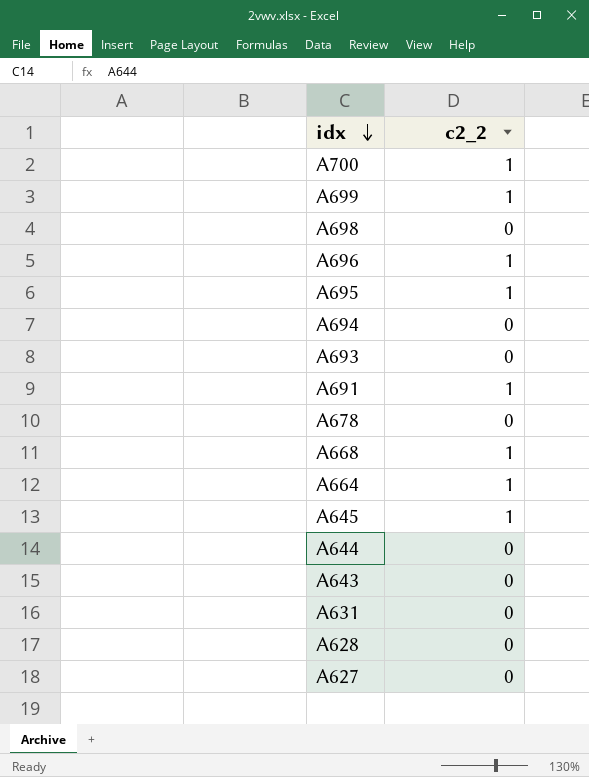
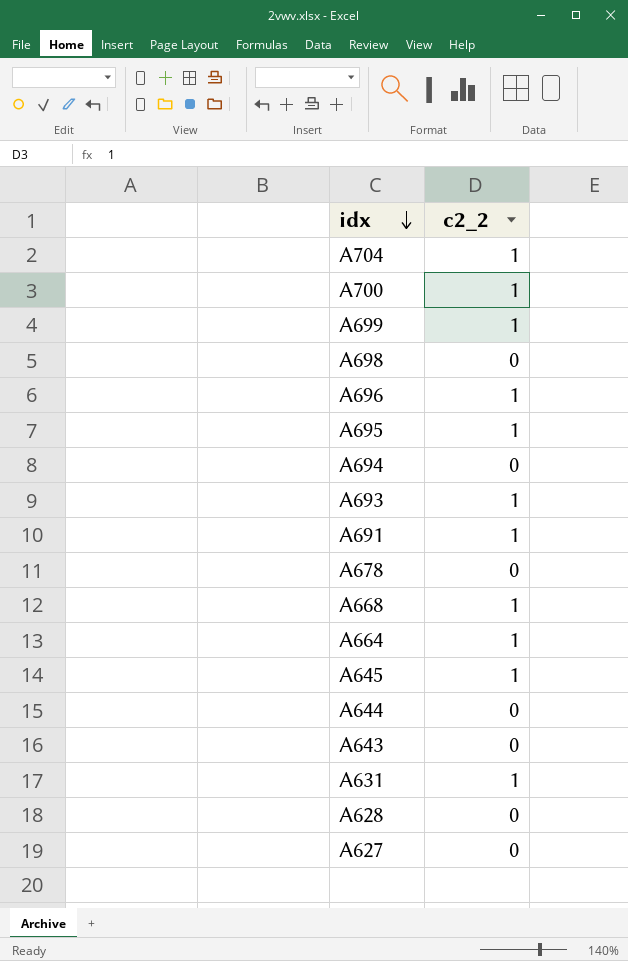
row A704: none -> 1
A693 | c2_2: 0 -> 1
A631 | c2_2: 0 -> 1

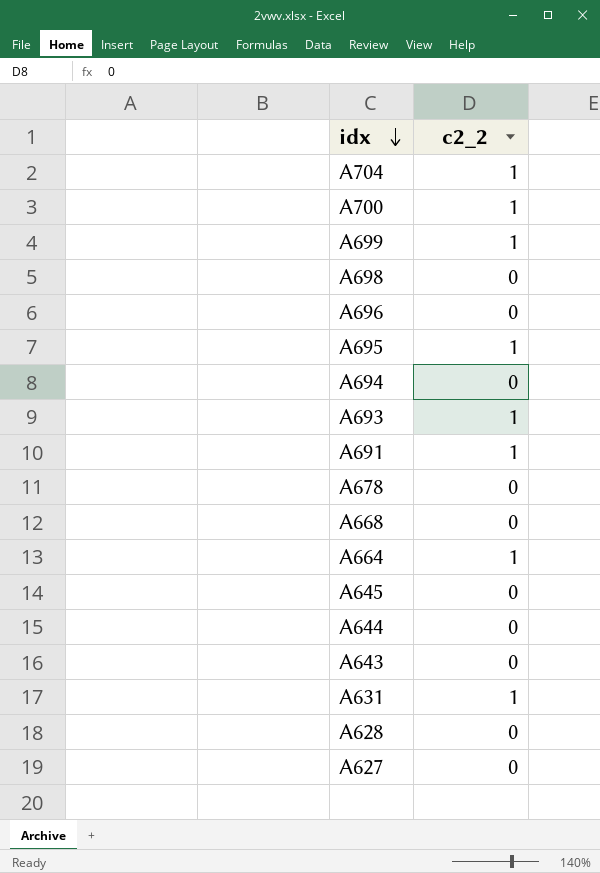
A696 | c2_2: 1 -> 0
A668 | c2_2: 1 -> 0
A645 | c2_2: 1 -> 0

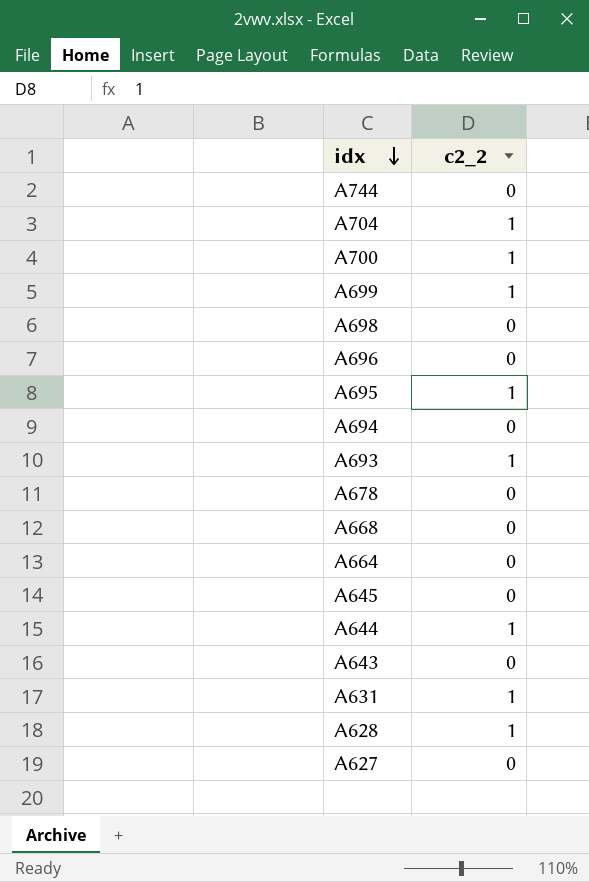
row A691: 1 -> none
row A744: none -> 0
A664 | c2_2: 1 -> 0
A644 | c2_2: 0 -> 1
A628 | c2_2: 0 -> 1

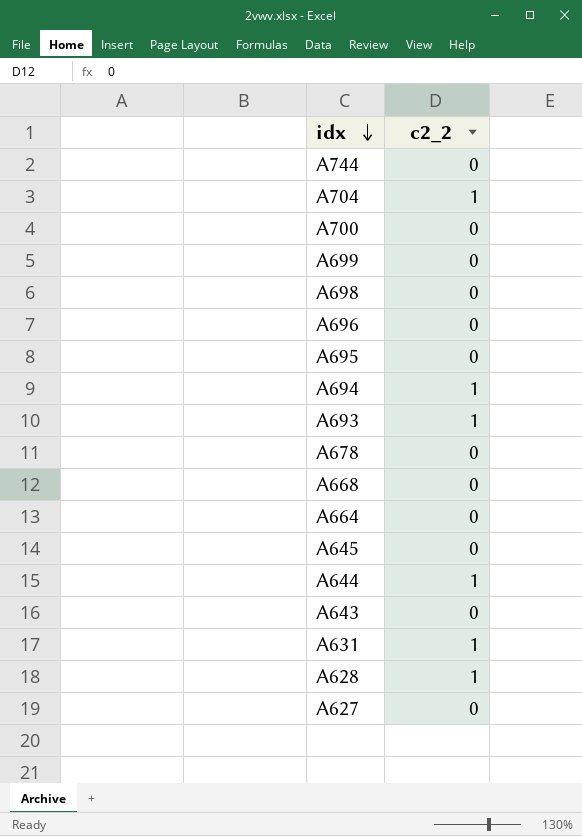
A700 | c2_2: 1 -> 0
A699 | c2_2: 1 -> 0
A695 | c2_2: 1 -> 0
A694 | c2_2: 0 -> 1

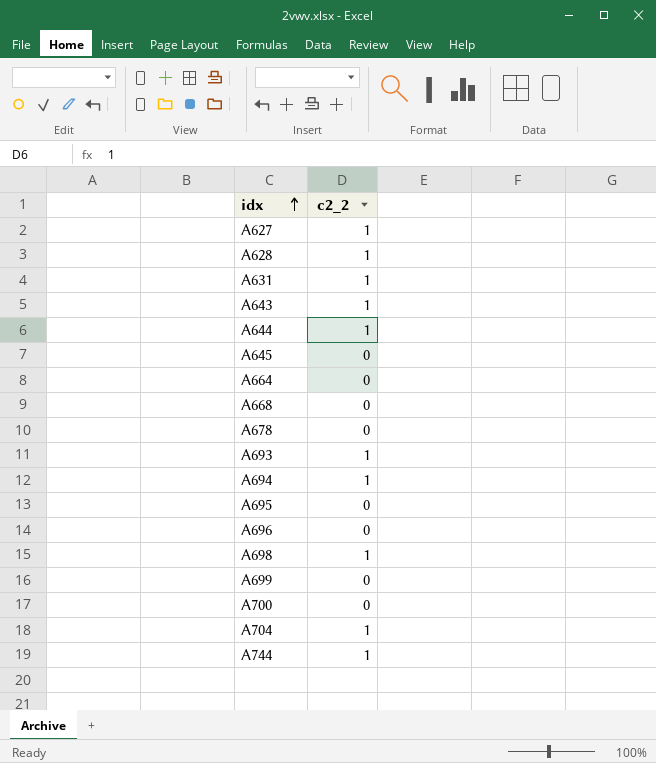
row order: idx descending -> idx ascending
A627 | c2_2: 0 -> 1
A643 | c2_2: 0 -> 1
A698 | c2_2: 0 -> 1
A744 | c2_2: 0 -> 1

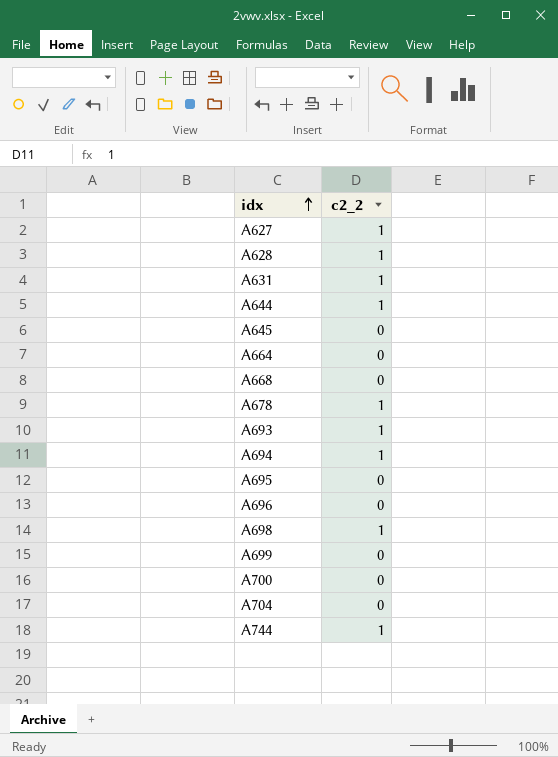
row A643: 1 -> none
A678 | c2_2: 0 -> 1
A704 | c2_2: 1 -> 0

